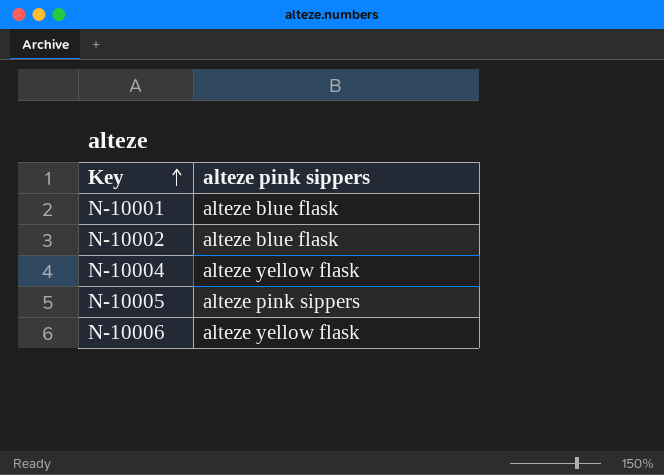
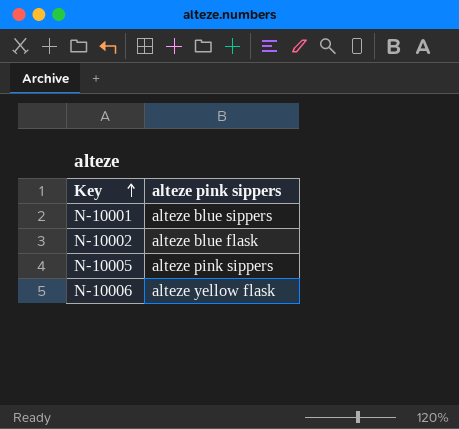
row N-10004: alteze yellow flask -> none
N-10001 | alteze pink sippers: alteze blue flask -> alteze blue sippers

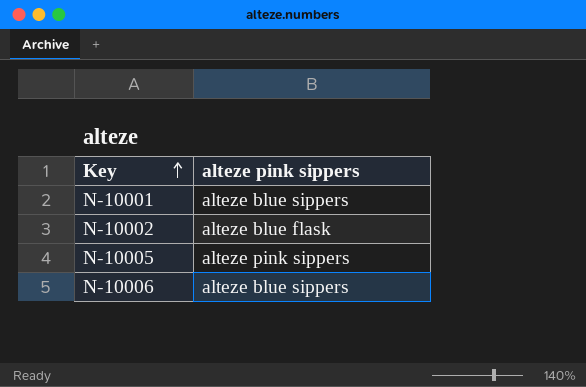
N-10006 | alteze pink sippers: alteze yellow flask -> alteze blue sippers

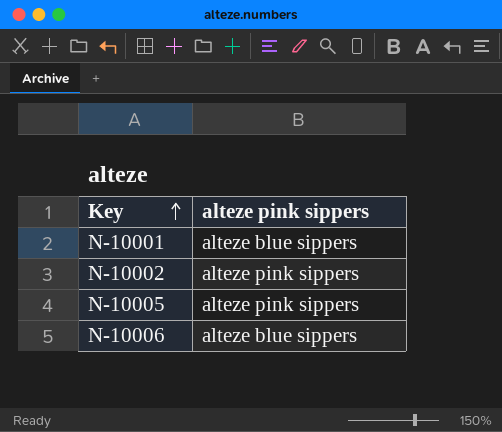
N-10002 | alteze pink sippers: alteze blue flask -> alteze pink sippers

